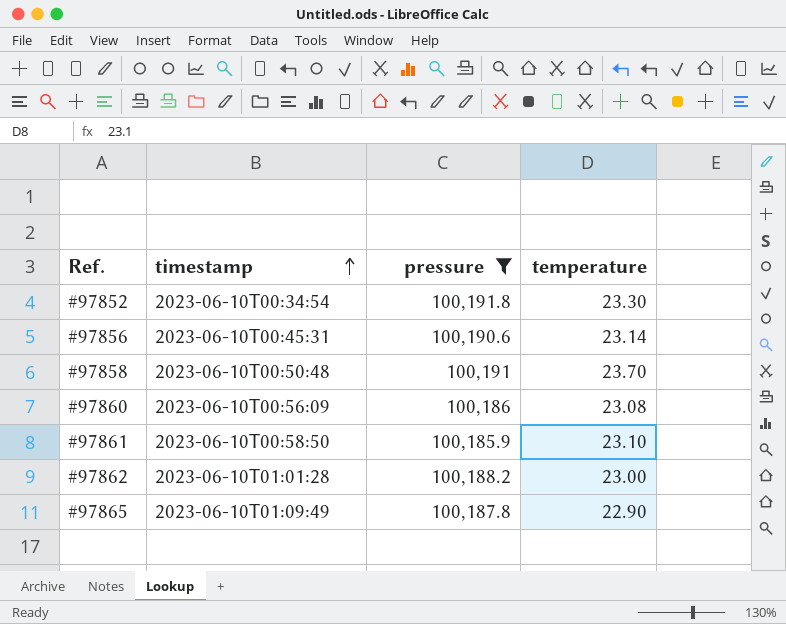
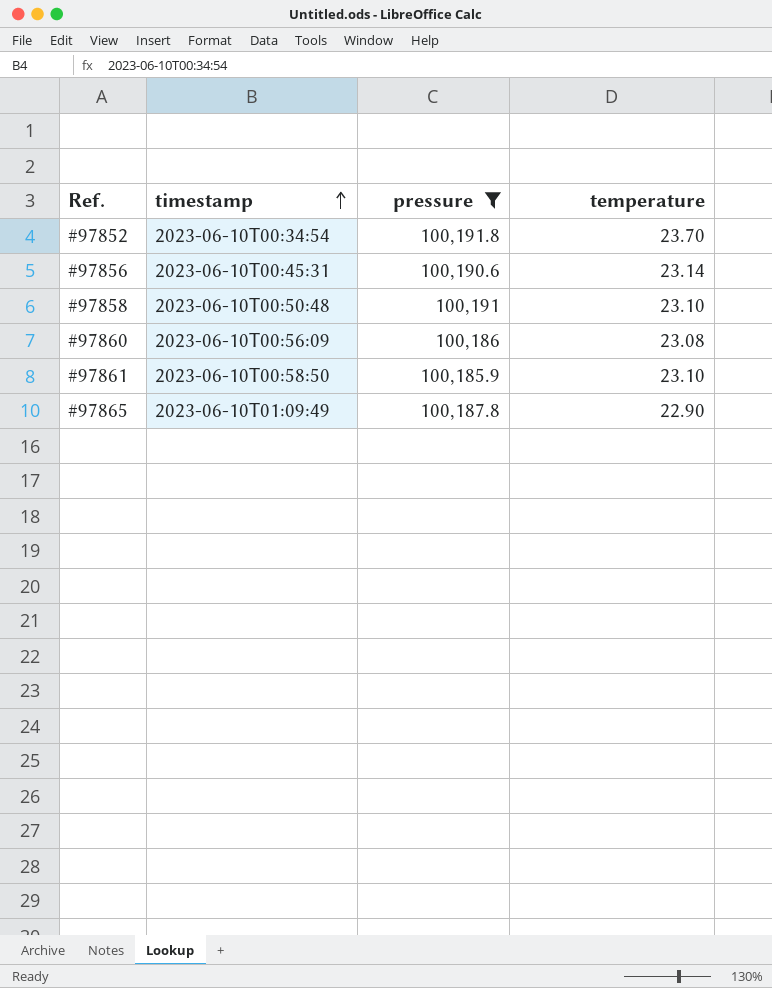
row #97862: 2023-06-10T01:01:28 | 100,188.2 | 23.00 -> none
#97852 | temperature: 23.30 -> 23.70
#97858 | temperature: 23.70 -> 23.10

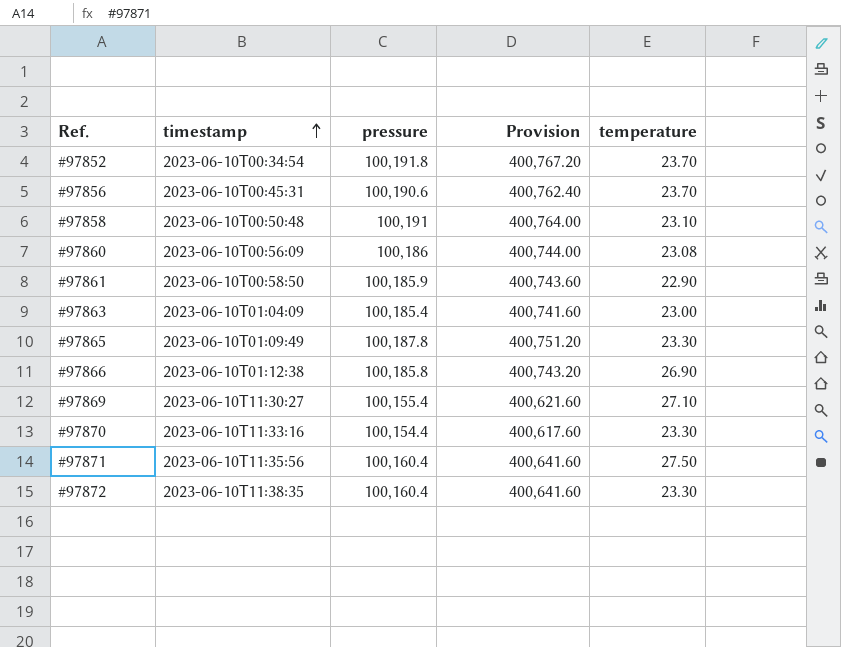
filter: pressure >= 100,185.9 -> none
column Provision | formula: none -> [pressure] * 4
#97856 | temperature: 23.14 -> 23.70
#97861 | temperature: 23.10 -> 22.90
#97865 | temperature: 22.90 -> 23.30

